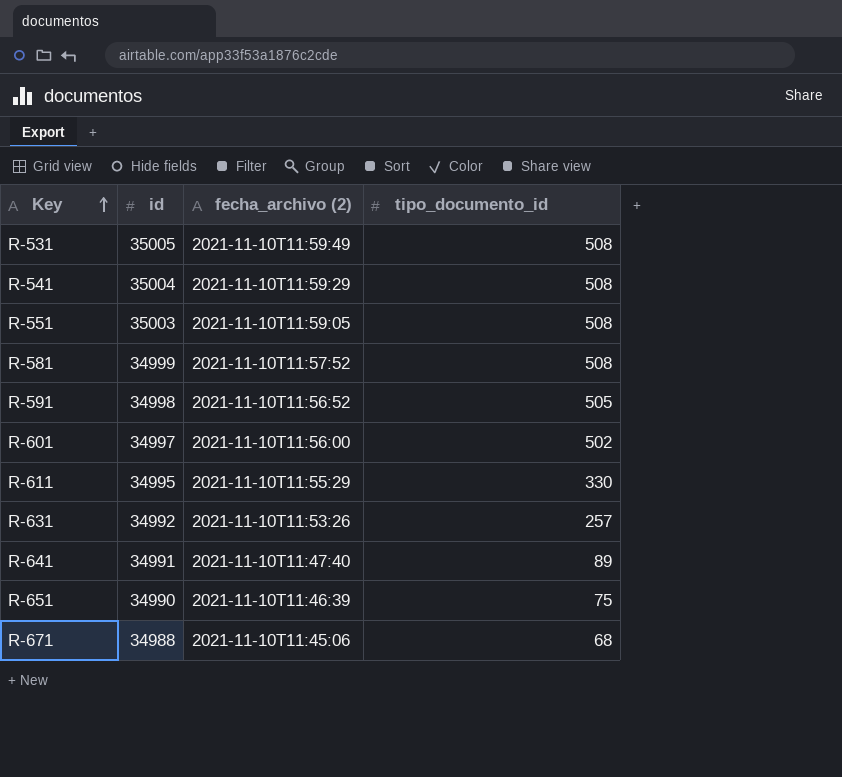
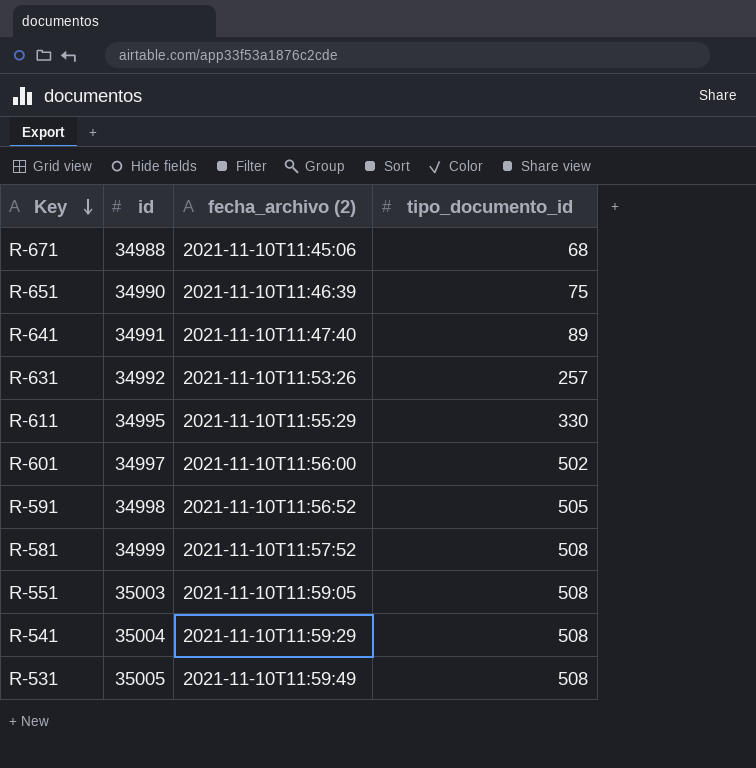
row order: Key ascending -> Key descending

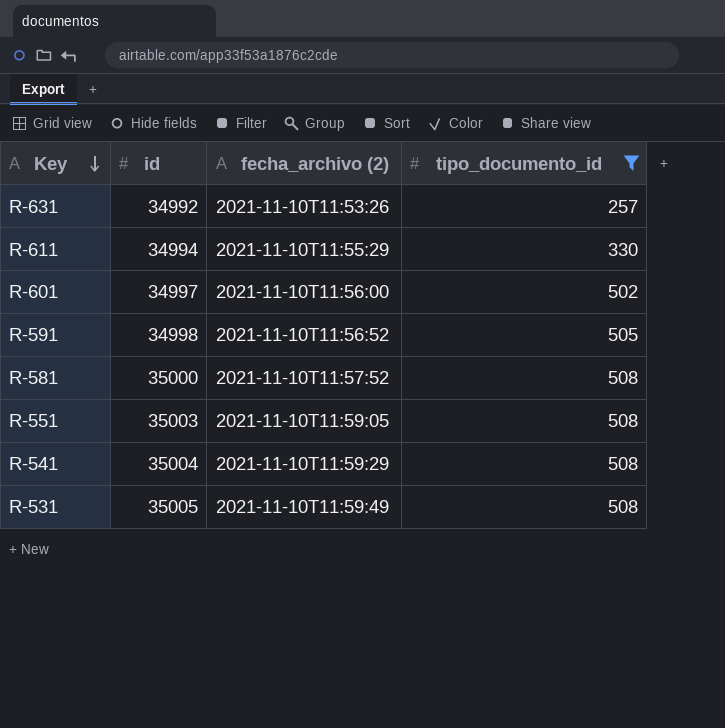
filter: none -> tipo_documento_id >= 257
R-611 | id: 34995 -> 34994
R-581 | id: 34999 -> 35000

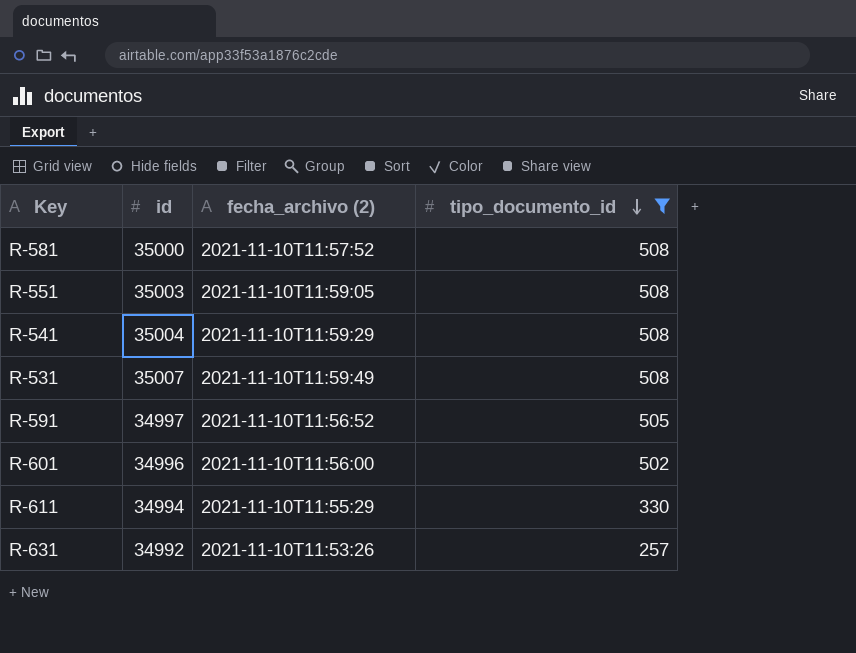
row order: Key descending -> tipo_documento_id descending
R-531 | id: 35005 -> 35007
R-591 | id: 34998 -> 34997
R-601 | id: 34997 -> 34996

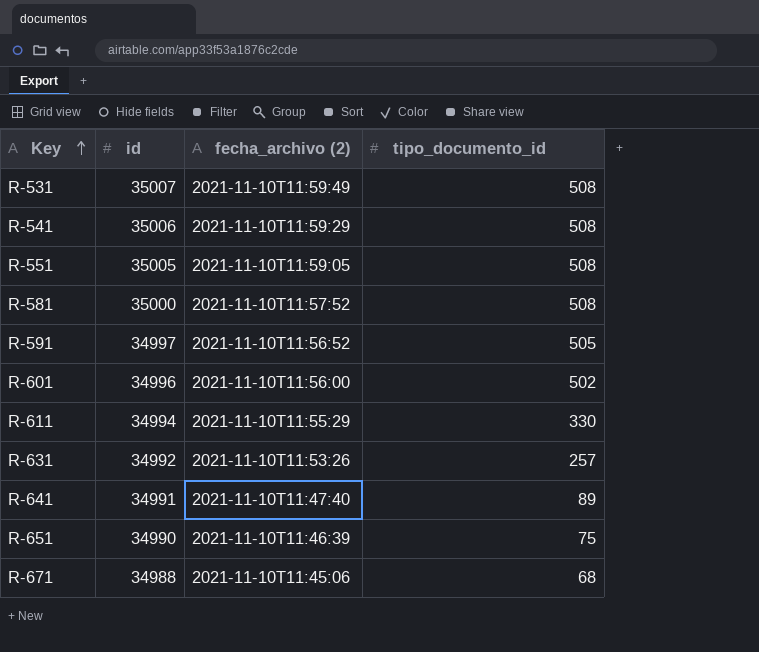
filter: tipo_documento_id >= 257 -> none
row order: tipo_documento_id descending -> Key ascending
R-541 | id: 35004 -> 35006
R-551 | id: 35003 -> 35005

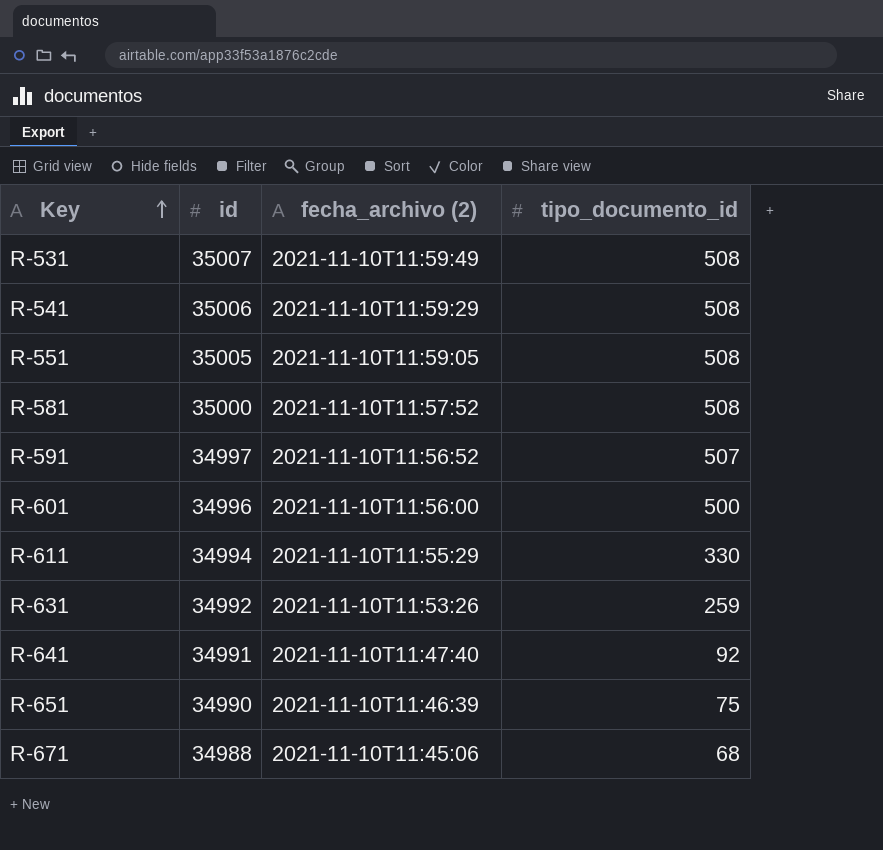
R-591 | tipo_documento_id: 505 -> 507
R-601 | tipo_documento_id: 502 -> 500
R-631 | tipo_documento_id: 257 -> 259
R-641 | tipo_documento_id: 89 -> 92

